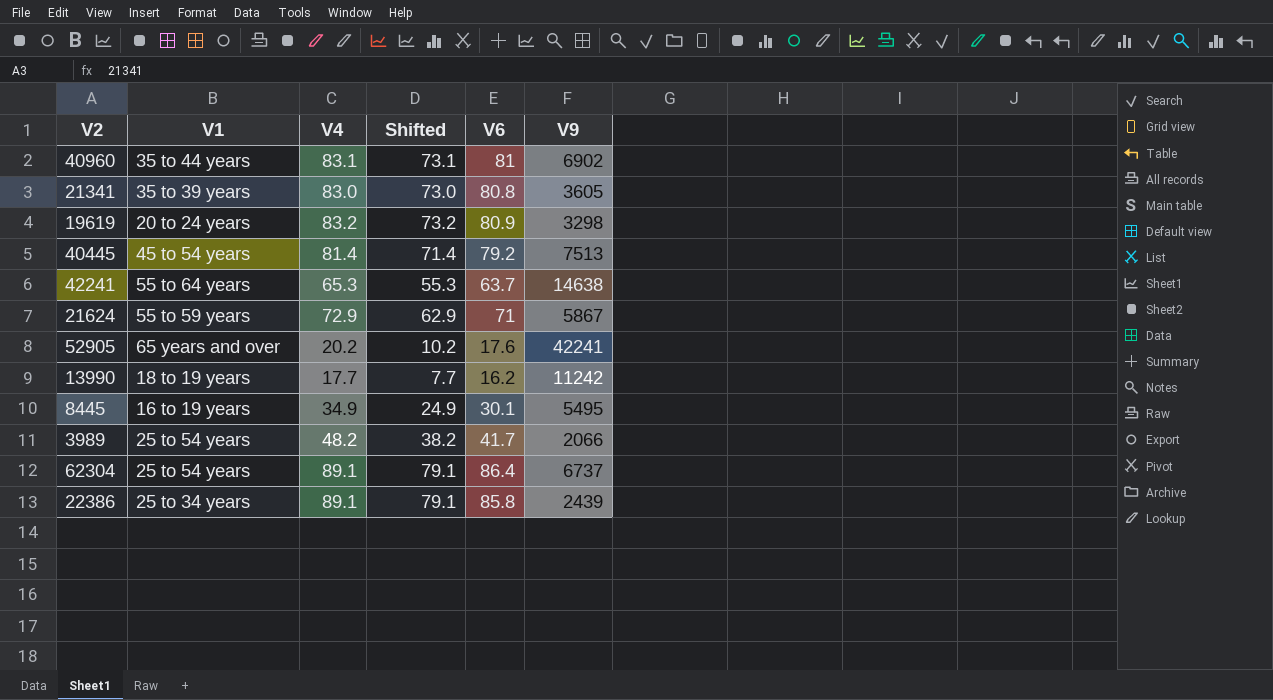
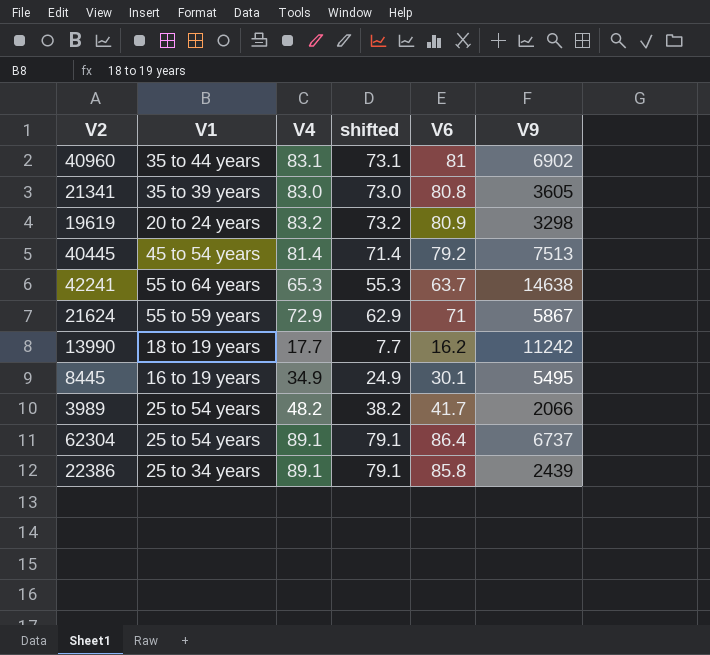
column name: Shifted -> shifted
row 52905: 65 years and over | 20.2 | 10.2 | 17.6 | 42241 -> none

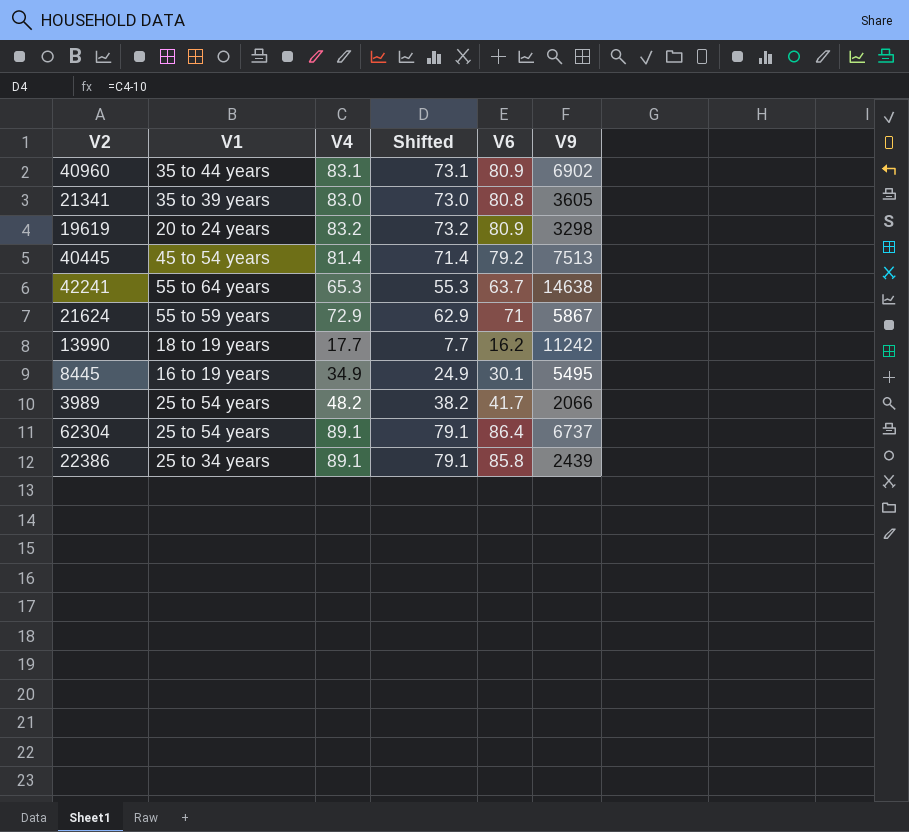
column name: shifted -> Shifted
40960 | V6: 81 -> 80.9

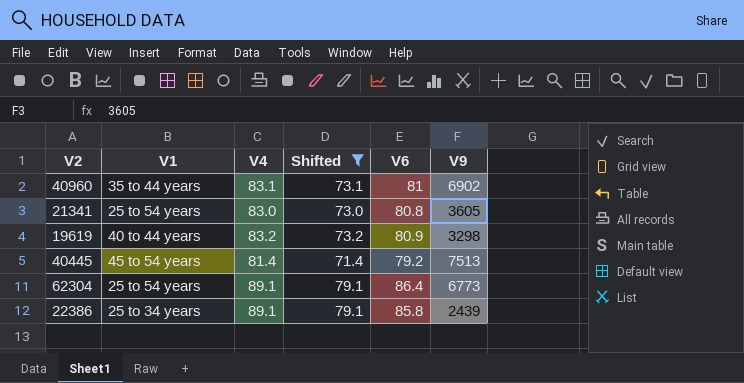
filter: none -> Shifted >= 71.4
40960 | V6: 80.9 -> 81
21341 | V1: 35 to 39 years -> 25 to 54 years
19619 | V1: 20 to 24 years -> 40 to 44 years
62304 | V9: 6737 -> 6773

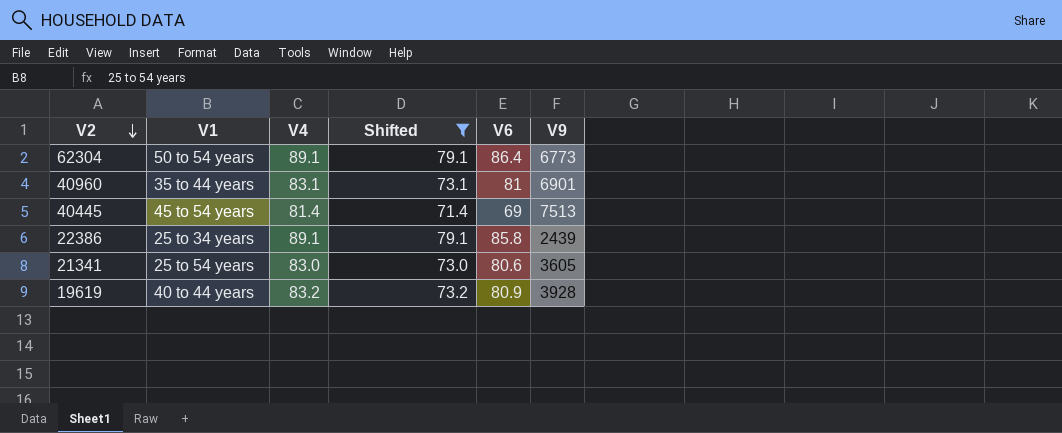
row order: none -> V2 descending
62304 | V1: 25 to 54 years -> 50 to 54 years
40960 | V9: 6902 -> 6901
40445 | V6: 79.2 -> 69
21341 | V6: 80.8 -> 80.6
19619 | V9: 3298 -> 3928

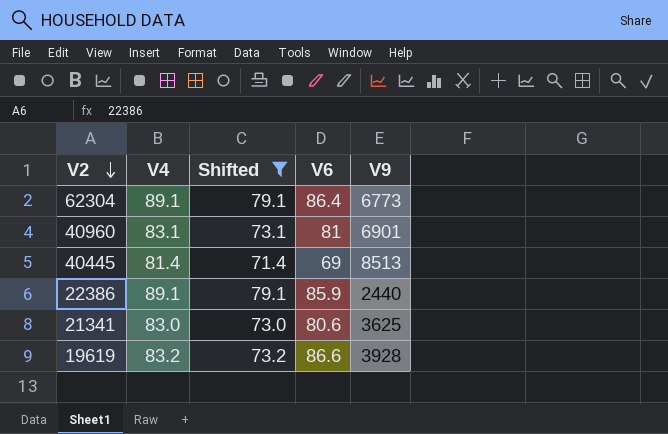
column V1 | position: 2 -> none
40445 | V9: 7513 -> 8513
22386 | V6: 85.8 -> 85.9
22386 | V9: 2439 -> 2440
21341 | V9: 3605 -> 3625
19619 | V6: 80.9 -> 86.6

